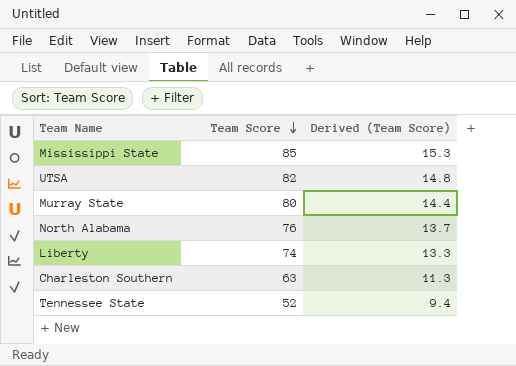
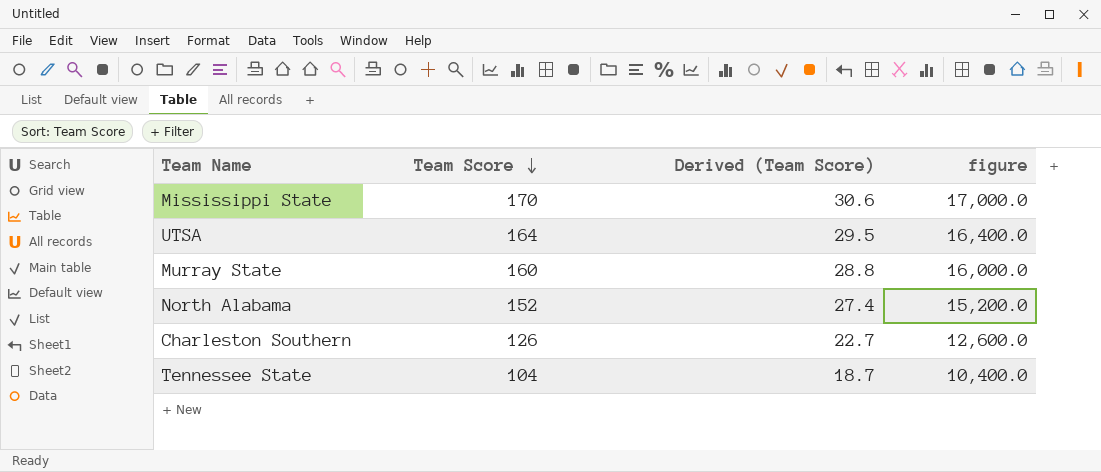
column figure | formula: none -> [Team Score] * 100
row Liberty: 74 | 13.3 -> none
Mississippi State | Team Score: 85 -> 170
Mississippi State | Derived (Team Score): 15.3 -> 30.6
UTSA | Team Score: 82 -> 164
UTSA | Derived (Team Score): 14.8 -> 29.5
Murray State | Team Score: 80 -> 160
Murray State | Derived (Team Score): 14.4 -> 28.8
North Alabama | Team Score: 76 -> 152
North Alabama | Derived (Team Score): 13.7 -> 27.4
Charleston Southern | Team Score: 63 -> 126
Charleston Southern | Derived (Team Score): 11.3 -> 22.7
Tennessee State | Team Score: 52 -> 104
Tennessee State | Derived (Team Score): 9.4 -> 18.7

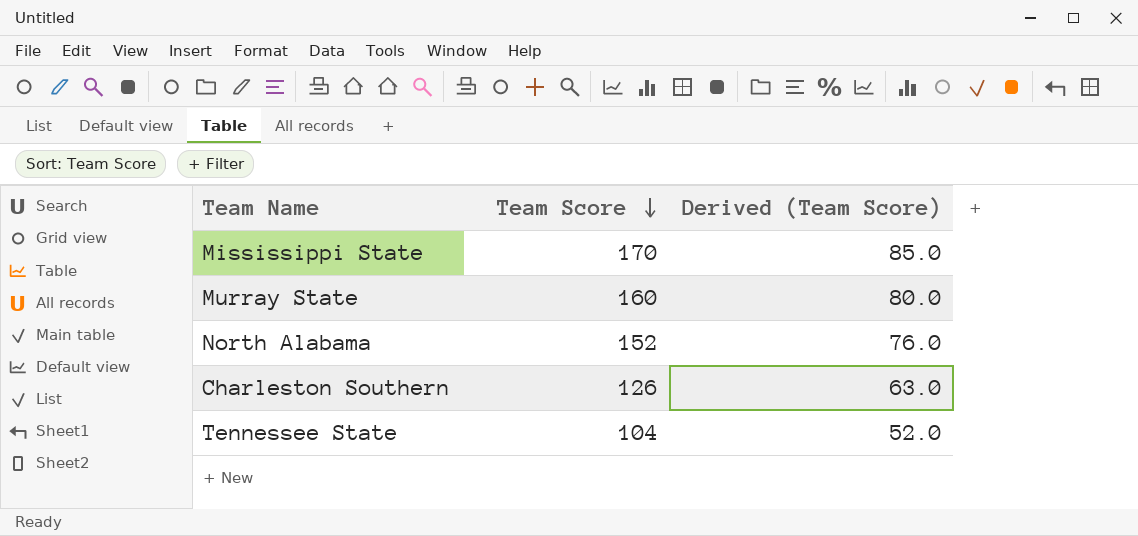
column figure | formula: [Team Score] * 100 -> none
column Derived (Team Score) | formula: [Team Score] * 0.18 -> [Team Score] * 0.5
row UTSA: 164 | 29.5 | 16,400.0 -> none

